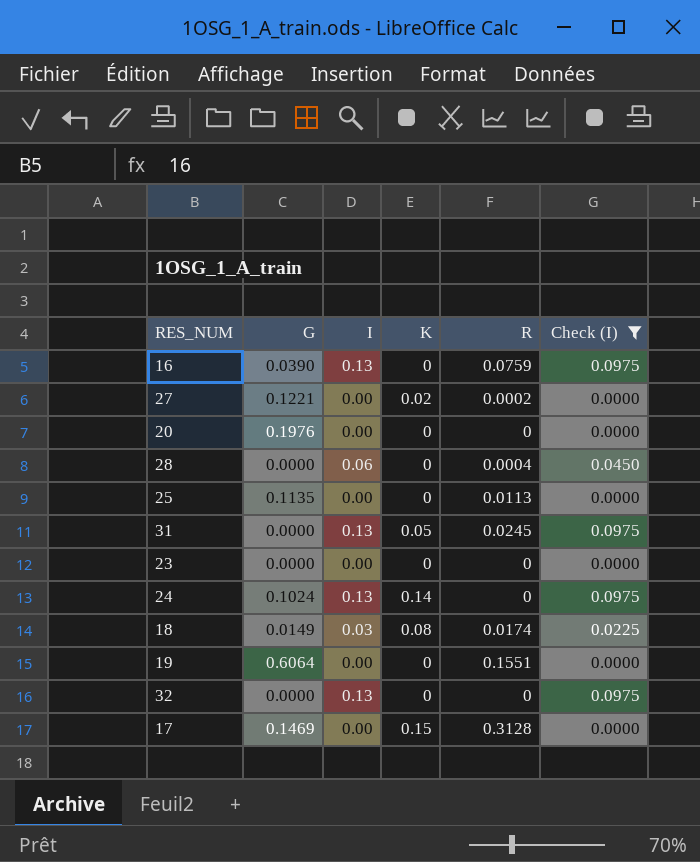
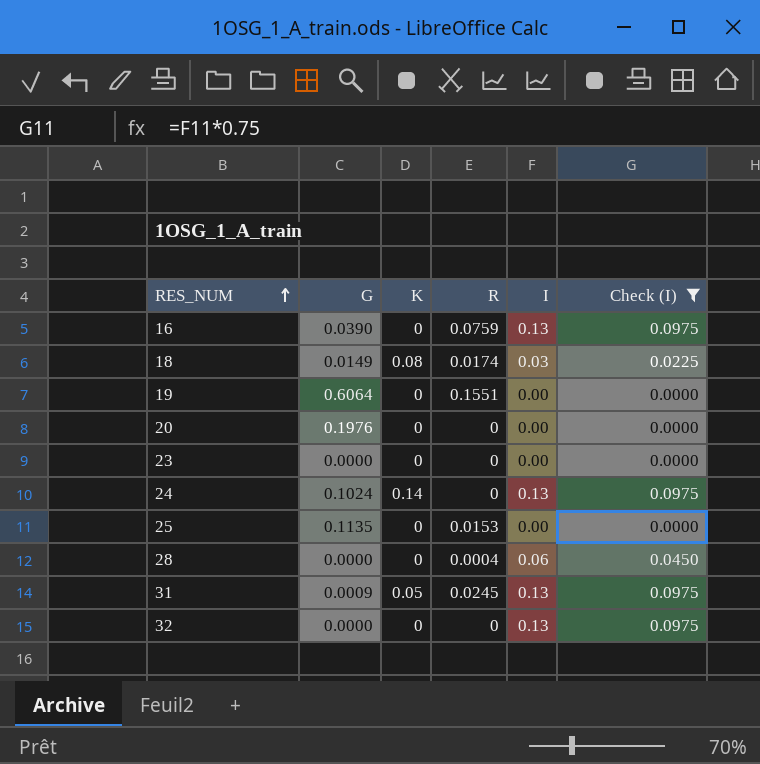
row order: none -> RES_NUM ascending
column I | position: 3 -> 5
row 27: 0.1221 | 0.00 | 0.02 | 0.0002 | 0.0000 -> none
row 17: 0.1469 | 0.00 | 0.15 | 0.3128 | 0.0000 -> none
25 | R: 0.0113 -> 0.0153
31 | G: 0.0000 -> 0.0009

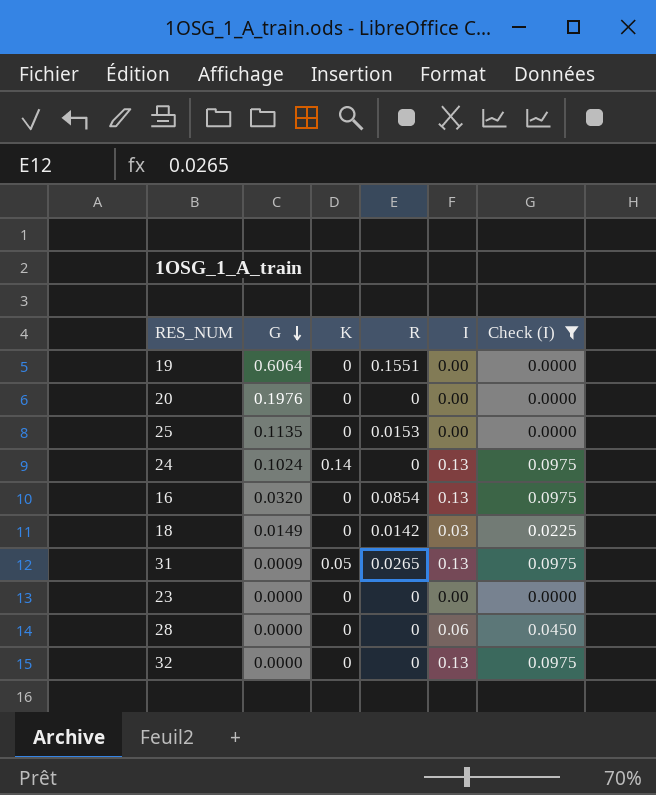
row order: RES_NUM ascending -> G descending
16 | G: 0.0390 -> 0.0320
16 | R: 0.0759 -> 0.0854
18 | K: 0.08 -> 0
18 | R: 0.0174 -> 0.0142
31 | R: 0.0245 -> 0.0265
28 | R: 0.0004 -> 0

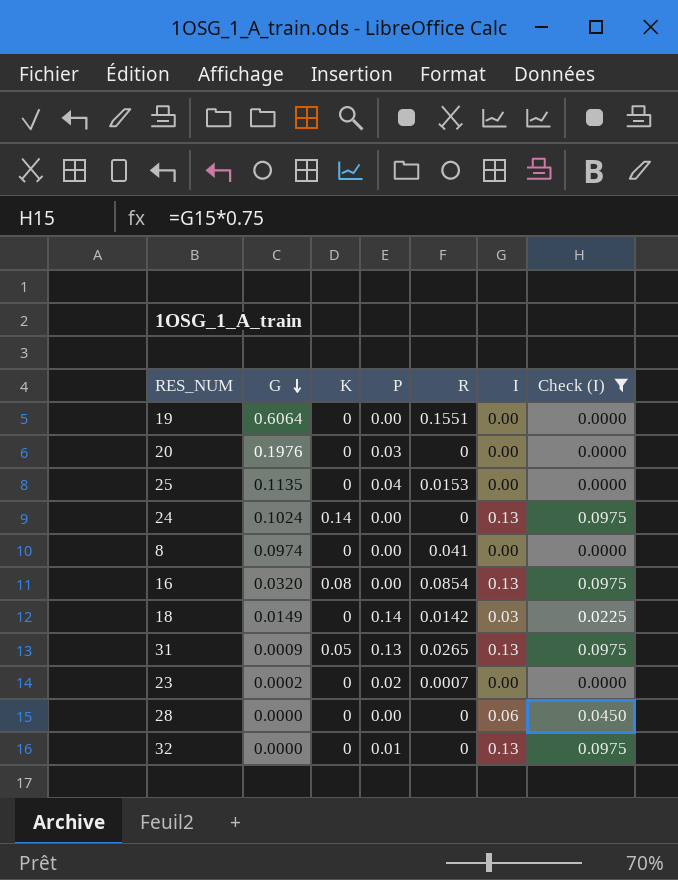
column P | position: none -> 4
row 8: none -> 0.0974 | 0 | 0.00 | 0.041 | 0.00 | 0.0000
16 | K: 0 -> 0.08
23 | G: 0.0000 -> 0.0002
23 | R: 0 -> 0.0007

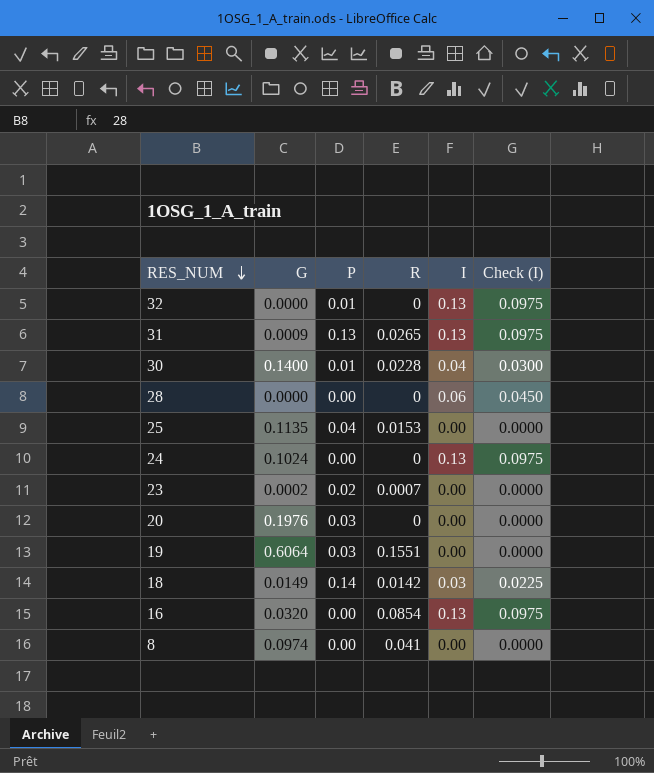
filter: Check (I) != 0.0300 -> none
row order: G descending -> RES_NUM descending
column K | position: 3 -> none
19 | P: 0.00 -> 0.03

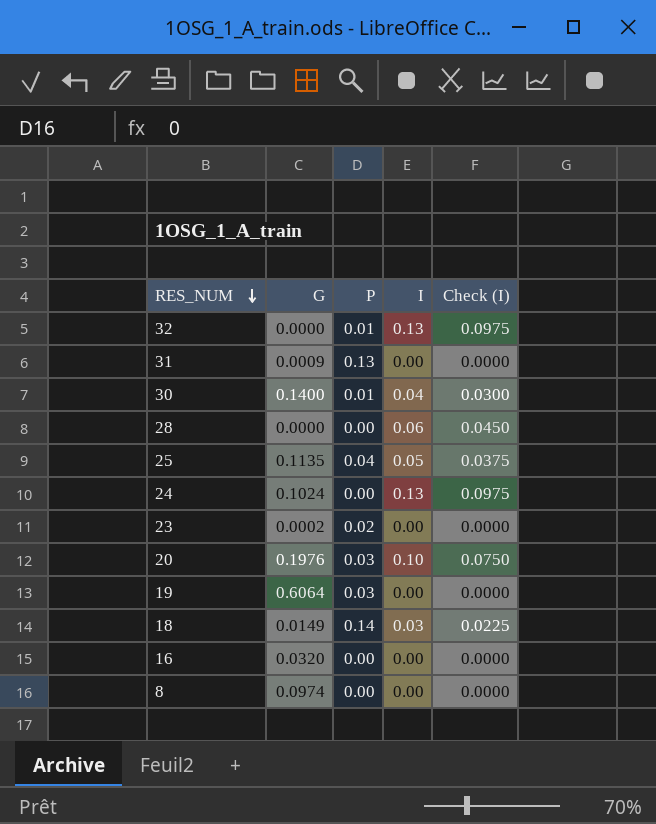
column R | position: 4 -> none
31 | I: 0.13 -> 0.00
31 | Check (I): 0.0975 -> 0.0000
25 | I: 0.00 -> 0.05
25 | Check (I): 0.0000 -> 0.0375
20 | I: 0.00 -> 0.10
20 | Check (I): 0.0000 -> 0.0750
16 | I: 0.13 -> 0.00
16 | Check (I): 0.0975 -> 0.0000

